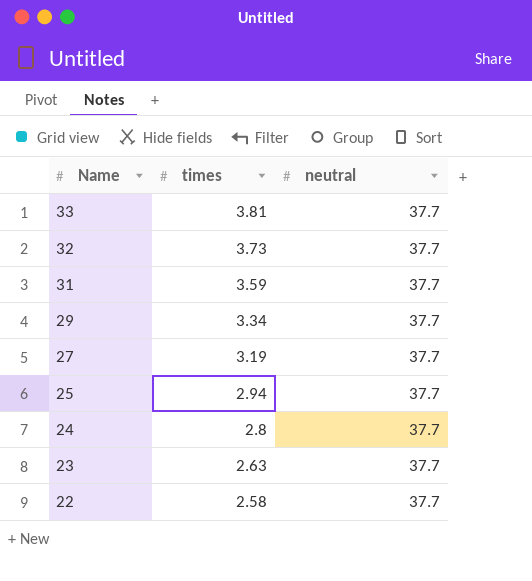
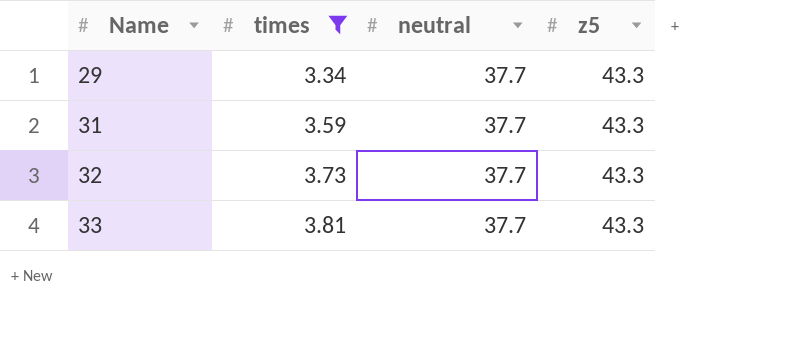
filter: none -> times >= 3.34
row order: Name descending -> Name ascending
column z5 | position: none -> 4

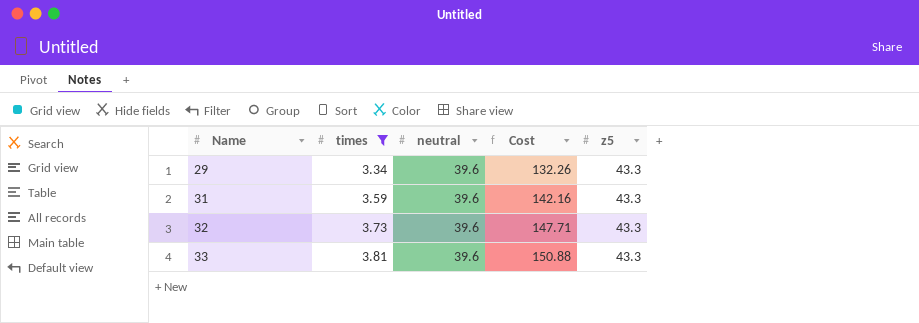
column Cost | formula: none -> [times] * [neutral]
29 | neutral: 37.7 -> 39.6
31 | neutral: 37.7 -> 39.6
32 | neutral: 37.7 -> 39.6
33 | neutral: 37.7 -> 39.6

